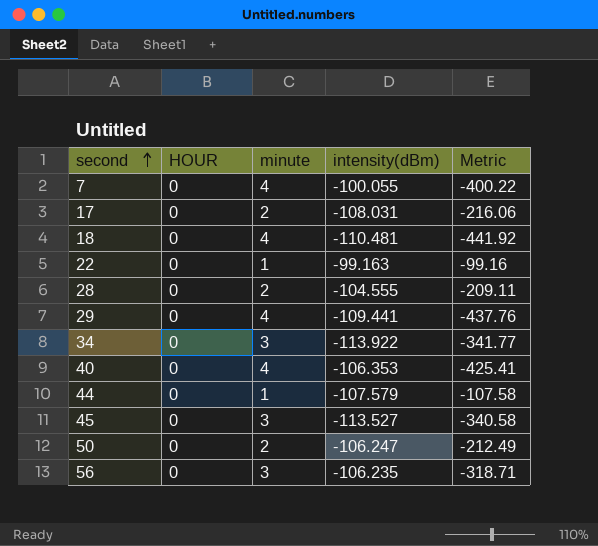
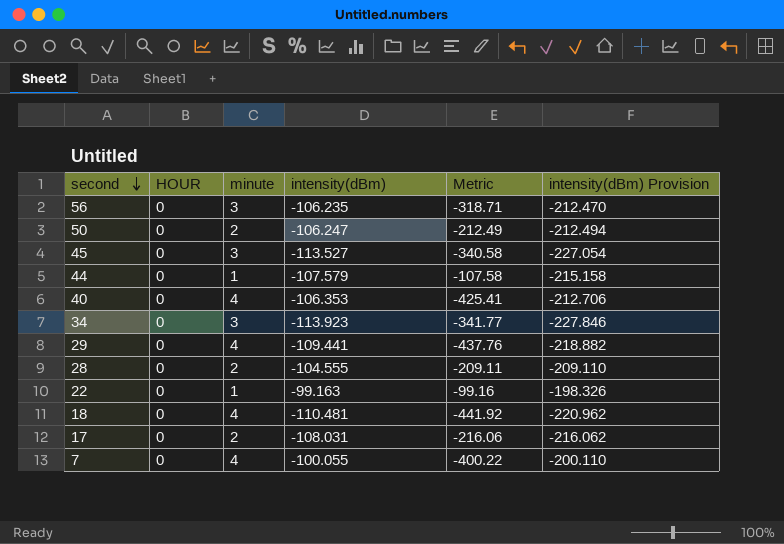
row order: second ascending -> second descending
column intensity(dBm) Provision | formula: none -> [intensity(dBm)] * 2
34 | intensity(dBm): -113.922 -> -113.923

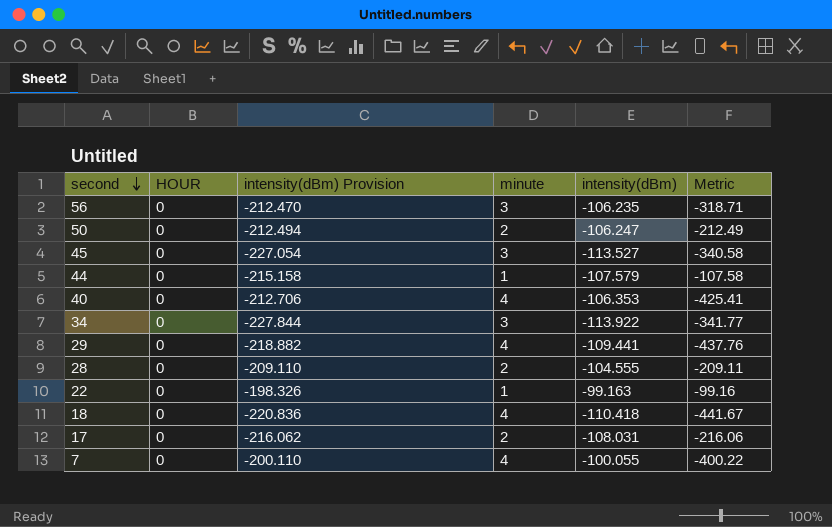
column intensity(dBm) Provision | position: 6 -> 3
34 | intensity(dBm) Provision: -227.846 -> -227.844
34 | intensity(dBm): -113.923 -> -113.922
18 | intensity(dBm) Provision: -220.962 -> -220.836
18 | intensity(dBm): -110.481 -> -110.418
18 | Metric: -441.92 -> -441.67

